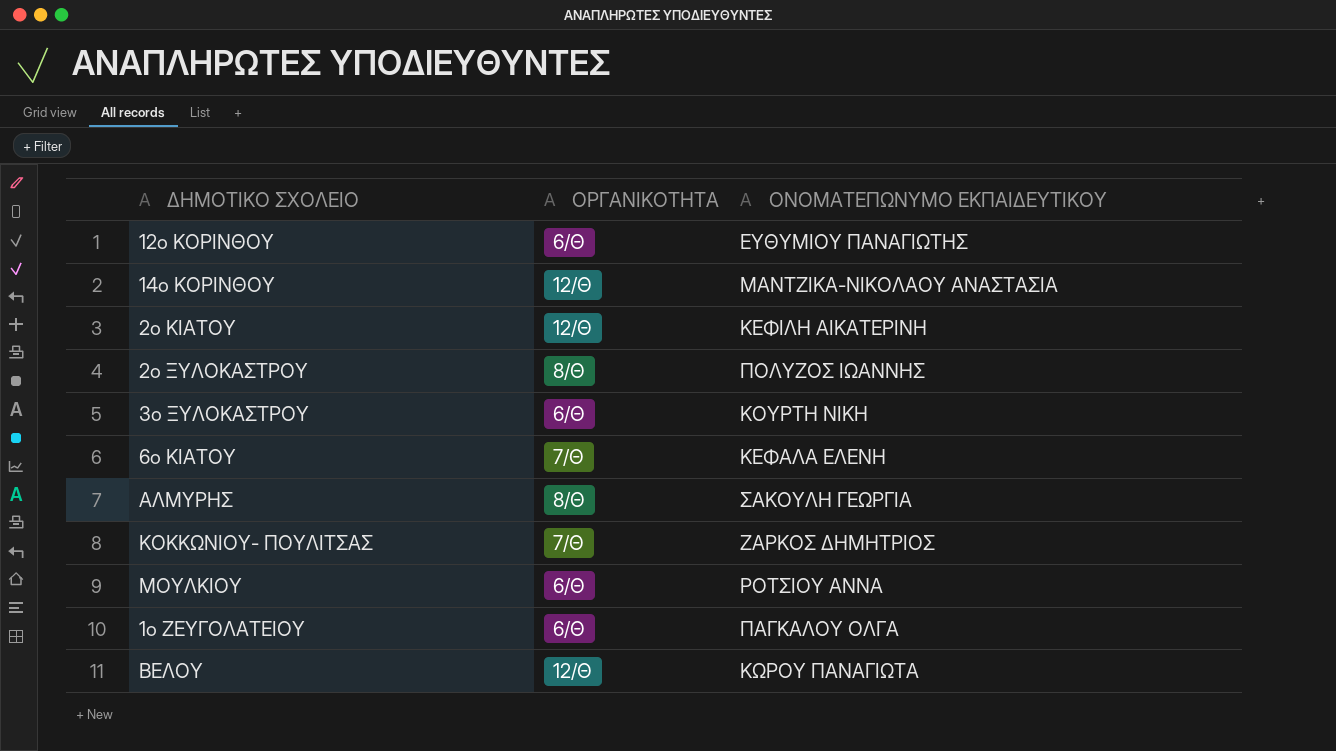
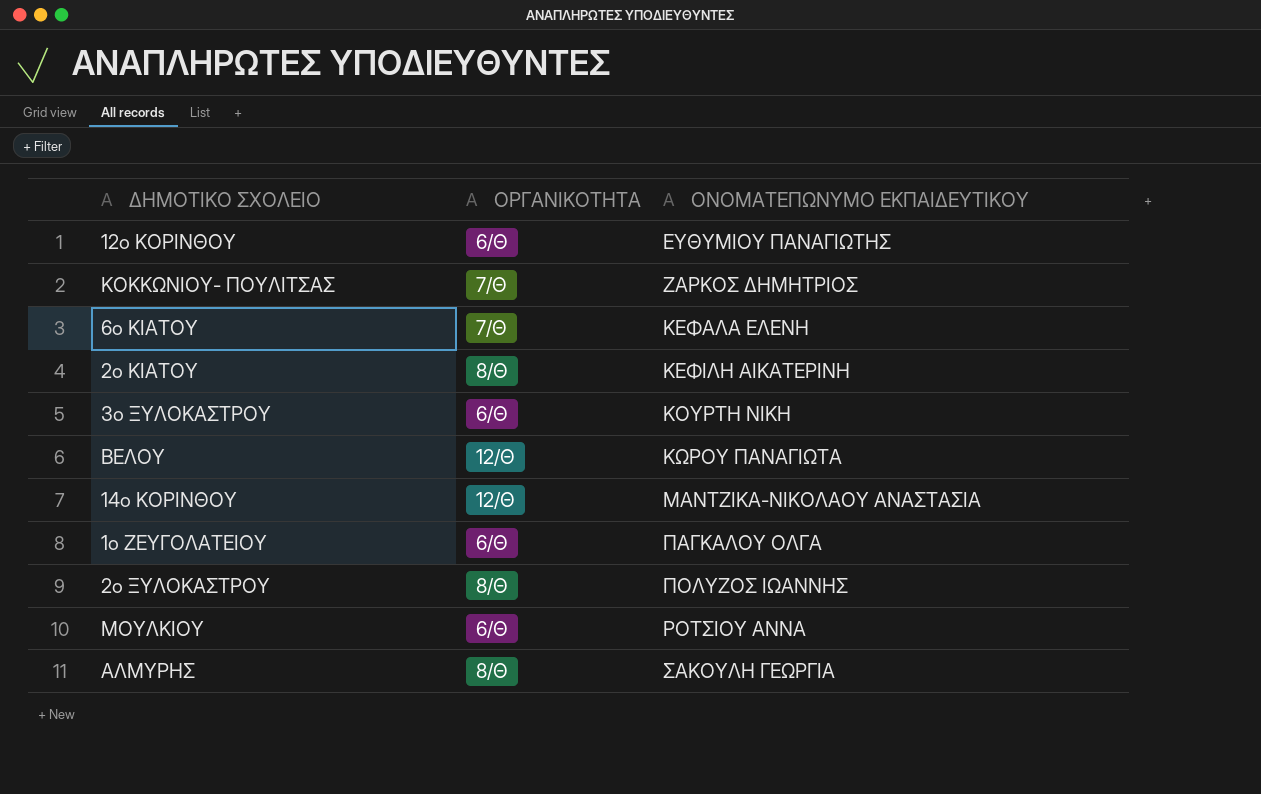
row order: none -> ΟΝΟΜΑΤΕΠΩΝΥΜΟ ΕΚΠΑΙΔΕΥΤΙΚΟΥ ascending
2ο ΚΙΑΤΟΥ | ΟΡΓΑΝΙΚΟΤΗΤΑ: 12/Θ -> 8/Θ

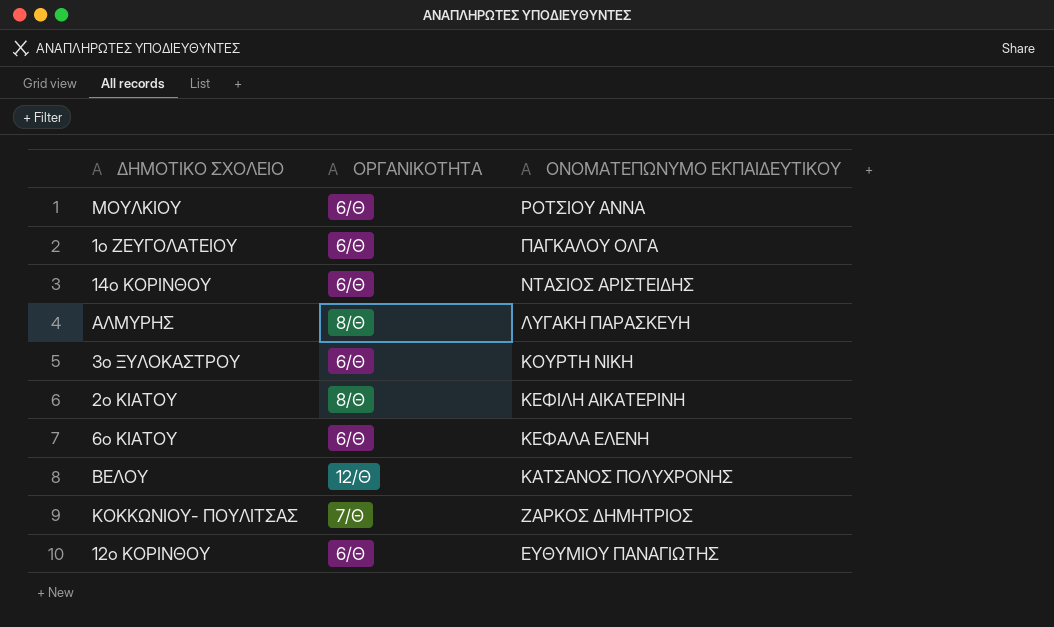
row order: ΟΝΟΜΑΤΕΠΩΝΥΜΟ ΕΚΠΑΙΔΕΥΤΙΚΟΥ ascending -> ΟΝΟΜΑΤΕΠΩΝΥΜΟ ΕΚΠΑΙΔΕΥΤΙΚΟΥ descending
row 2ο ΞΥΛΟΚΑΣΤΡΟΥ: 8/Θ | ΠΟΛΥΖΟΣ ΙΩΑΝΝΗΣ -> none
14o ΚΟΡΙΝΘΟΥ | ΟΡΓΑΝΙΚΟΤΗΤΑ: 12/Θ -> 6/Θ
14o ΚΟΡΙΝΘΟΥ | ΟΝΟΜΑΤΕΠΩΝΥΜΟ ΕΚΠΑΙΔΕΥΤΙΚΟΥ: ΜΑΝΤΖΙΚΑ-ΝΙΚΟΛΑΟΥ ΑΝΑΣΤΑΣΙΑ -> ΝΤΑΣΙΟΣ ΑΡΙΣΤΕΙΔΗΣ
ΑΛΜΥΡΗΣ | ΟΝΟΜΑΤΕΠΩΝΥΜΟ ΕΚΠΑΙΔΕΥΤΙΚΟΥ: ΣΑΚΟΥΛΗ ΓΕΩΡΓΙΑ -> ΛΥΓΑΚΗ ΠΑΡΑΣΚΕΥΗ
6ο ΚΙΑΤΟΥ | ΟΡΓΑΝΙΚΟΤΗΤΑ: 7/Θ -> 6/Θ
ΒΕΛΟΥ | ΟΝΟΜΑΤΕΠΩΝΥΜΟ ΕΚΠΑΙΔΕΥΤΙΚΟΥ: ΚΩΡΟΥ ΠΑΝΑΓΙΩΤΑ -> ΚΑΤΣΑΝΟΣ ΠΟΛΥΧΡΟΝΗΣ

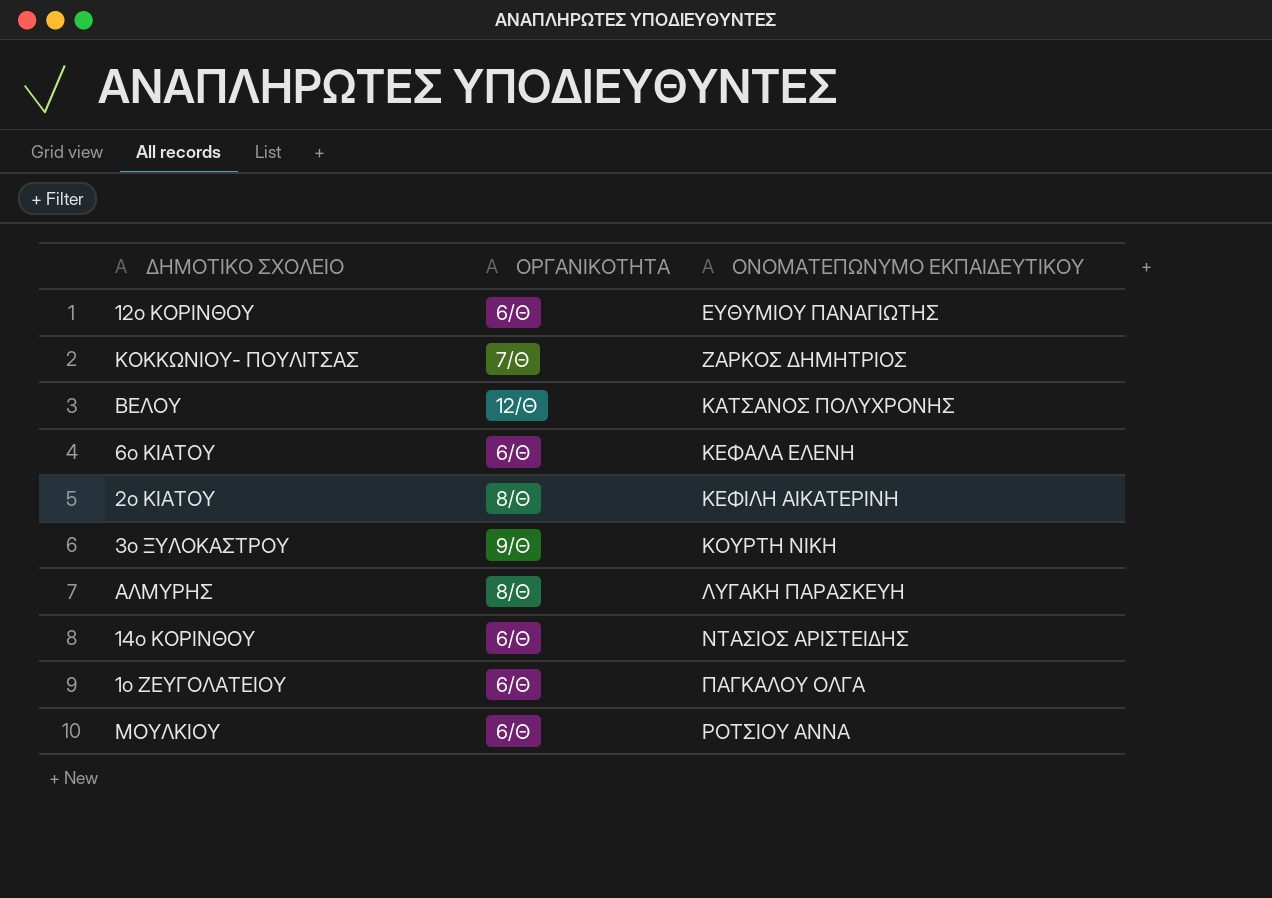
row order: ΟΝΟΜΑΤΕΠΩΝΥΜΟ ΕΚΠΑΙΔΕΥΤΙΚΟΥ descending -> ΟΝΟΜΑΤΕΠΩΝΥΜΟ ΕΚΠΑΙΔΕΥΤΙΚΟΥ ascending
3ο ΞΥΛΟΚΑΣΤΡΟΥ | ΟΡΓΑΝΙΚΟΤΗΤΑ: 6/Θ -> 9/Θ

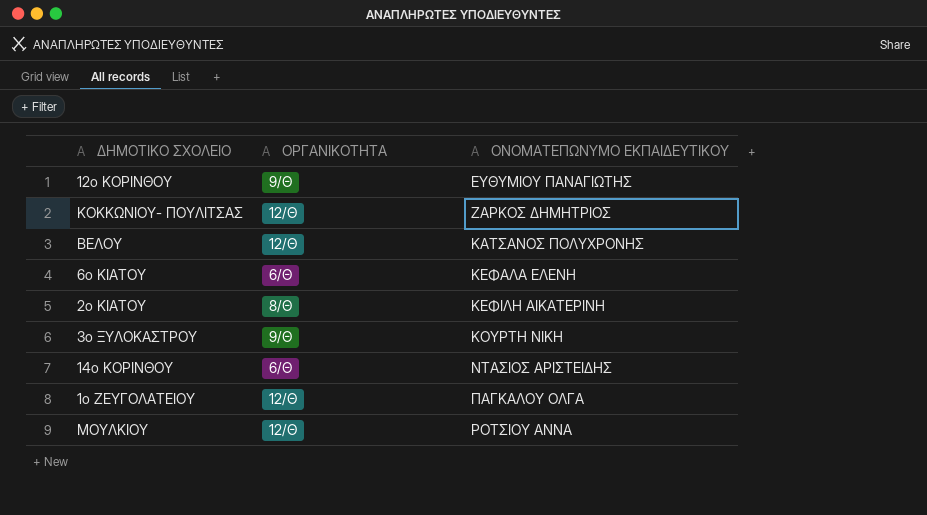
row ΑΛΜΥΡΗΣ: 8/Θ | ΛΥΓΑΚΗ ΠΑΡΑΣΚΕΥΗ -> none
12ο ΚΟΡΙΝΘΟΥ | ΟΡΓΑΝΙΚΟΤΗΤΑ: 6/Θ -> 9/Θ
ΚΟΚΚΩΝΙΟΥ- ΠΟΥΛΙΤΣΑΣ | ΟΡΓΑΝΙΚΟΤΗΤΑ: 7/Θ -> 12/Θ
1ο ΖΕΥΓΟΛΑΤΕΙΟΥ | ΟΡΓΑΝΙΚΟΤΗΤΑ: 6/Θ -> 12/Θ
ΜΟΥΛΚΙΟΥ | ΟΡΓΑΝΙΚΟΤΗΤΑ: 6/Θ -> 12/Θ

